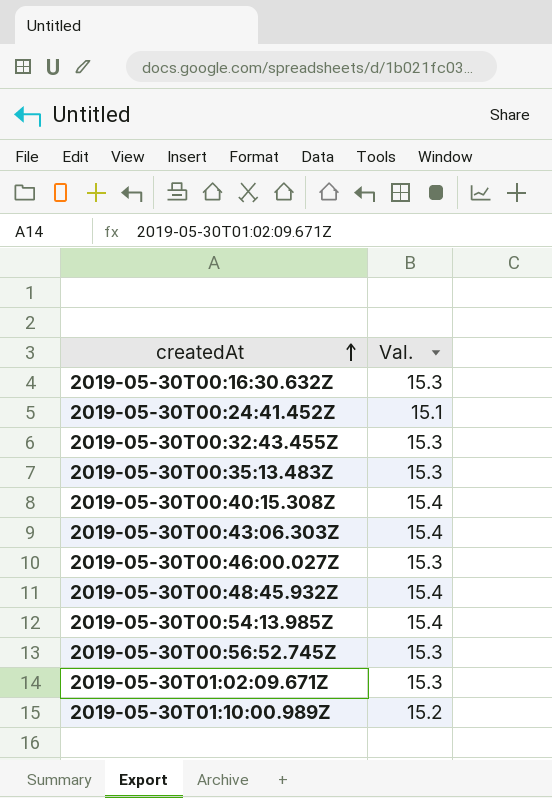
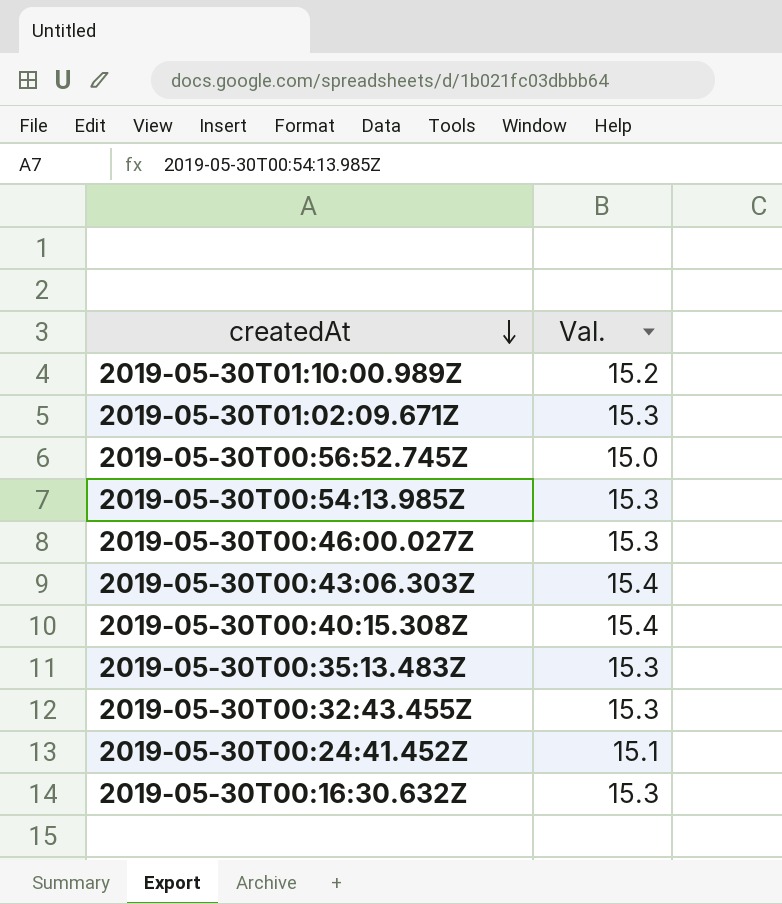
row order: createdAt ascending -> createdAt descending
row 2019-05-30T00:48:45.932Z: 15.4 -> none
2019-05-30T00:56:52.745Z | Val.: 15.3 -> 15.0
2019-05-30T00:54:13.985Z | Val.: 15.4 -> 15.3

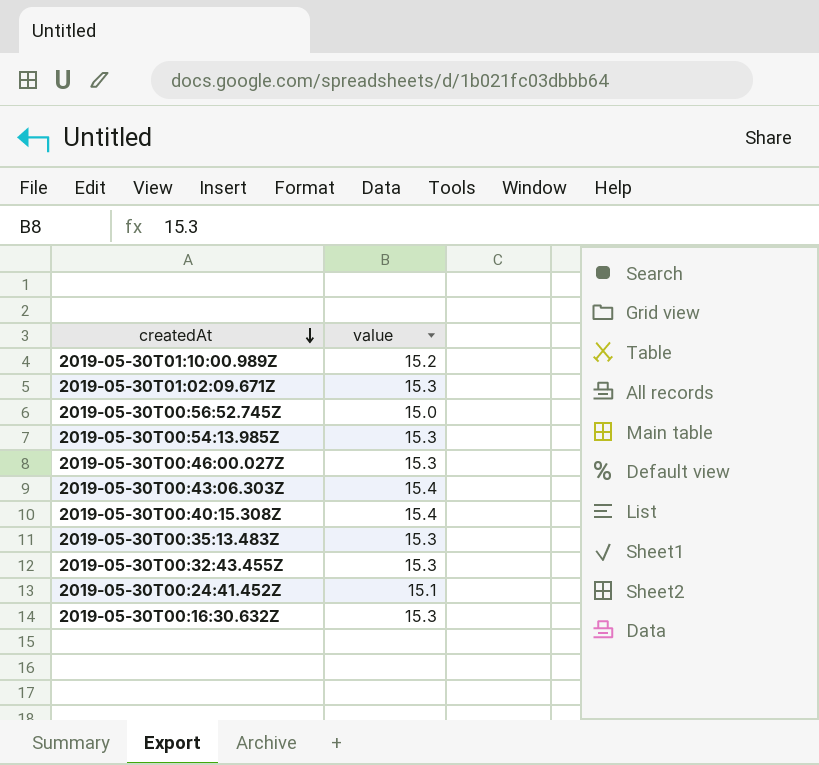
column name: Val. -> value

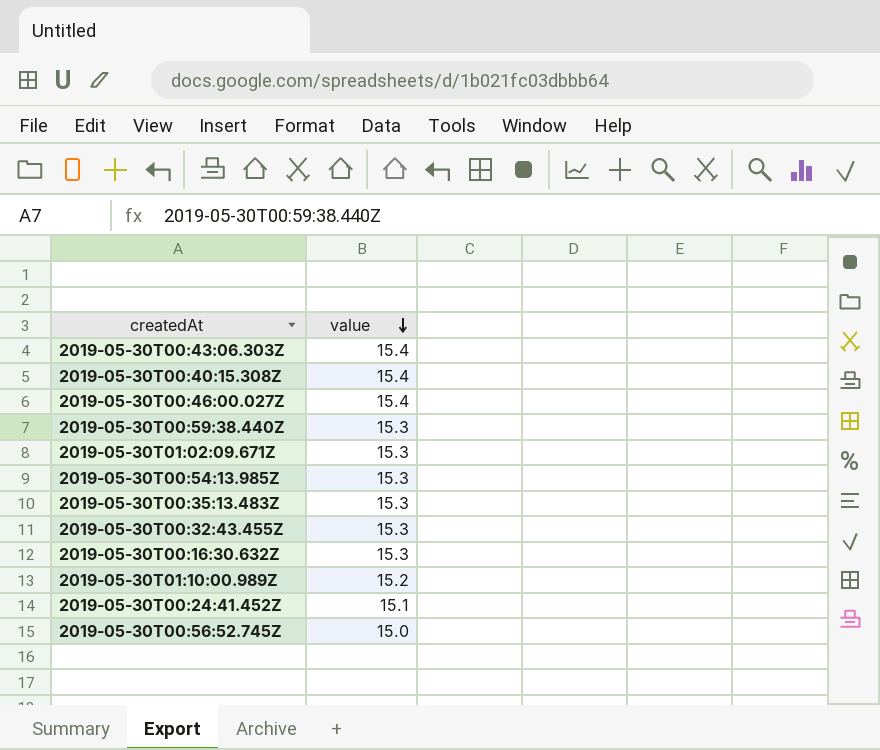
row order: createdAt descending -> value descending
2019-05-30T00:46:00.027Z | value: 15.3 -> 15.4
row 2019-05-30T00:59:38.440Z: none -> 15.3

